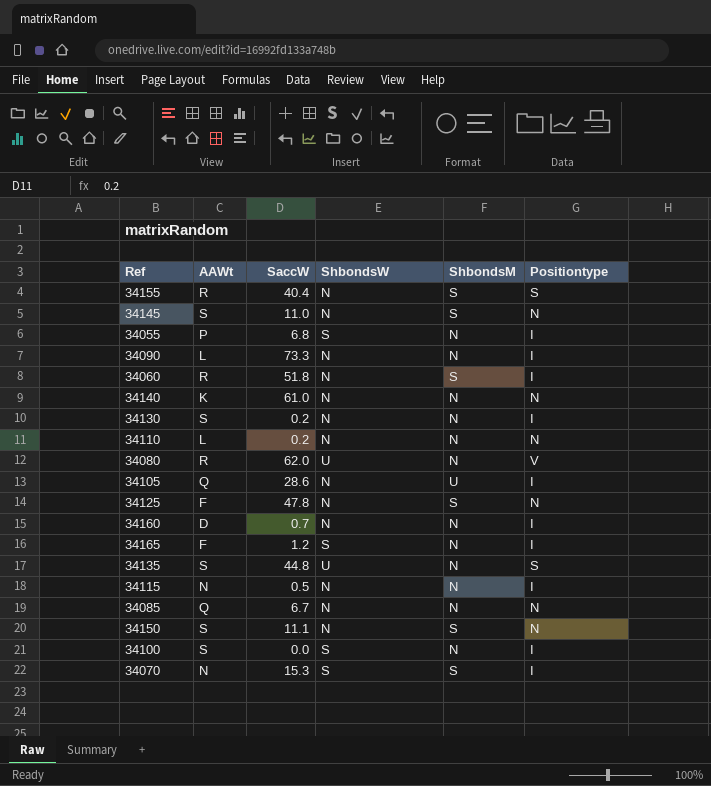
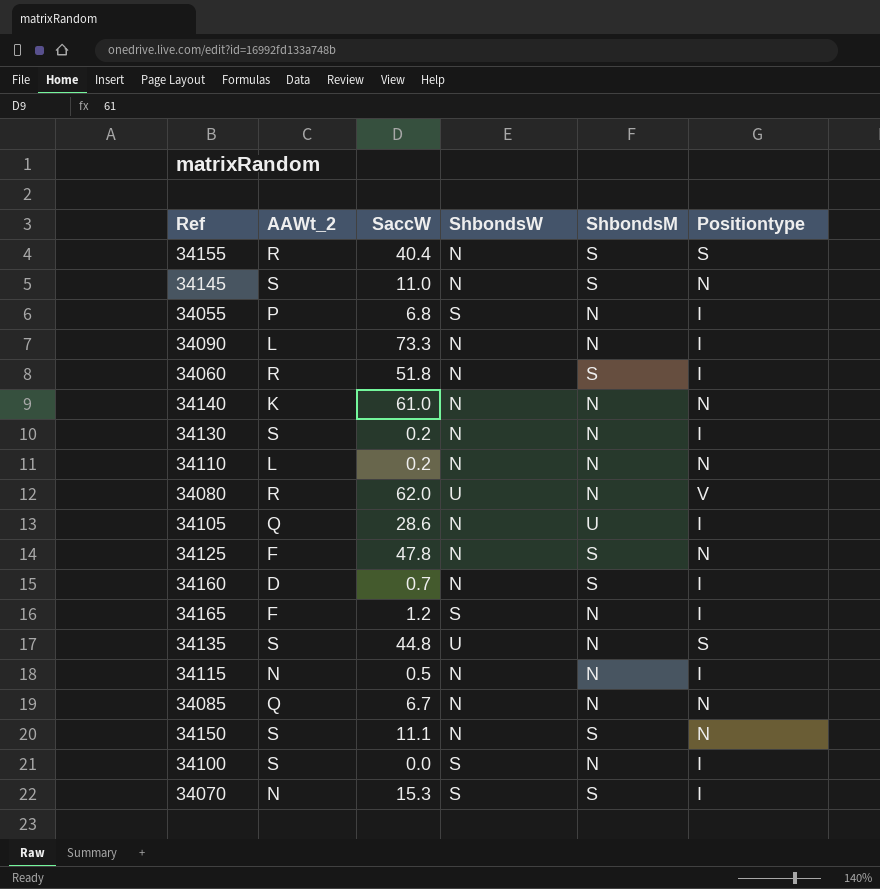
column name: AAWt -> AAWt_2
34160 | ShbondsM: N -> S

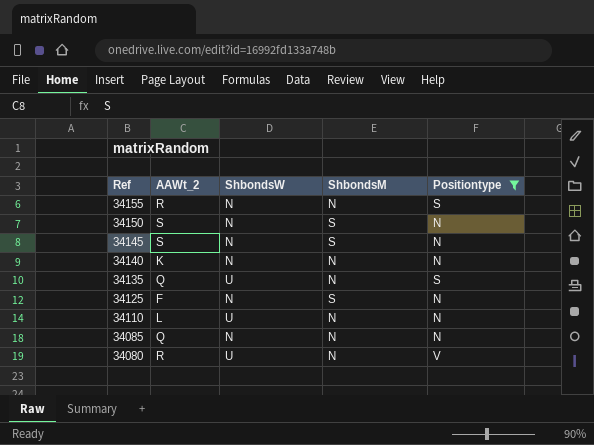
filter: none -> Positiontype != I
row order: none -> Ref descending
column SaccW | position: 3 -> none
34155 | ShbondsM: S -> N
34135 | AAWt_2: S -> Q
34110 | ShbondsW: N -> U

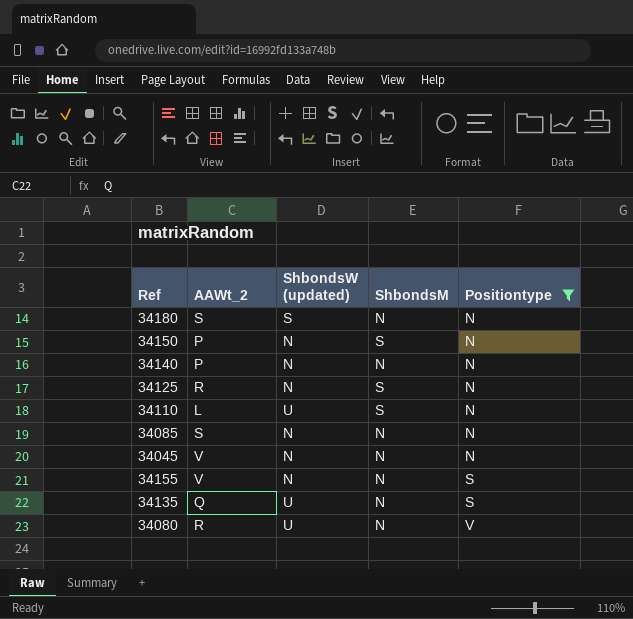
row order: Ref descending -> Positiontype ascending
column name: ShbondsW -> ShbondsW (updated)
row 34145: S | N | S | N -> none
row 34180: none -> S | S | N | N
34150 | AAWt_2: S -> P
34140 | AAWt_2: K -> P
34125 | AAWt_2: F -> R
34110 | ShbondsM: N -> S
34085 | AAWt_2: Q -> S
row 34045: none -> V | N | N | N
34155 | AAWt_2: R -> V

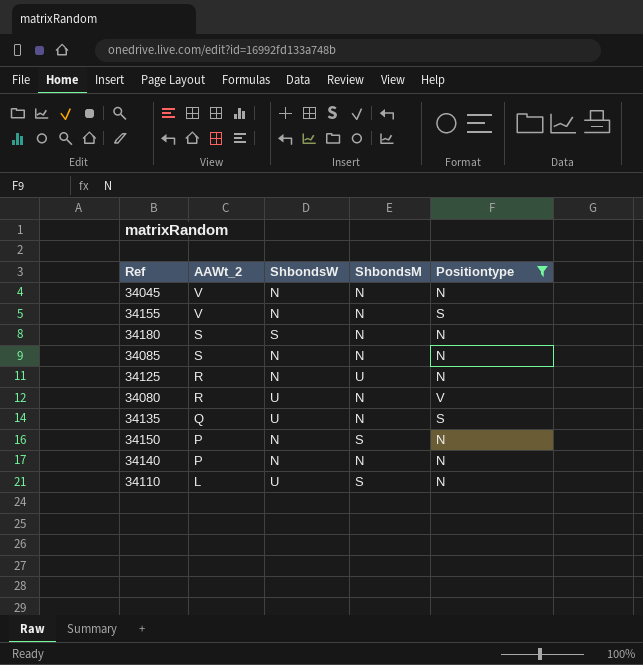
row order: Positiontype ascending -> AAWt_2 descending
column name: ShbondsW (updated) -> ShbondsW
34125 | ShbondsM: S -> U

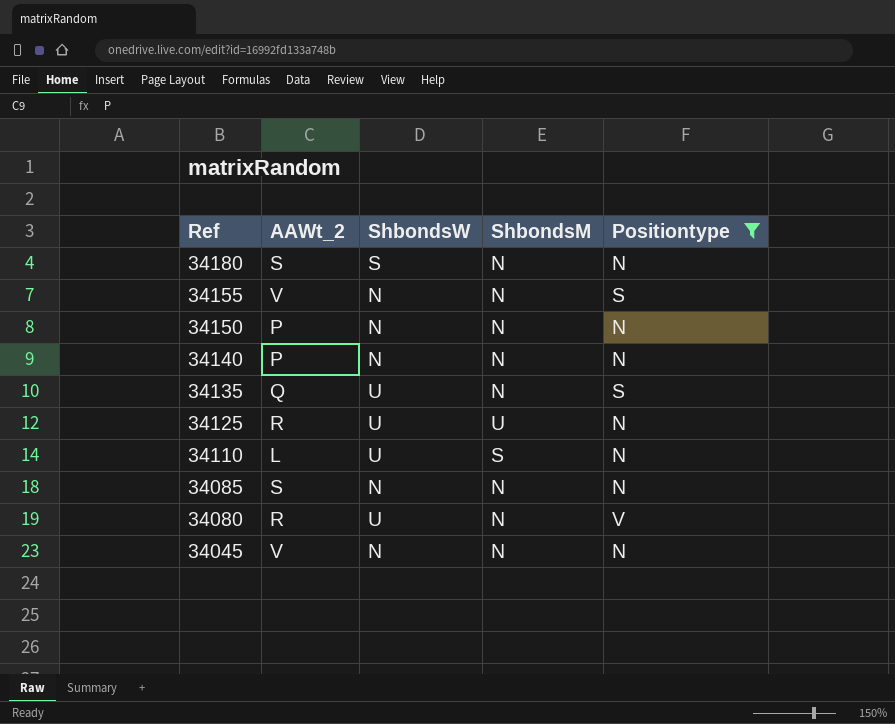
row order: AAWt_2 descending -> Ref descending
34150 | ShbondsM: S -> N
34125 | ShbondsW: N -> U

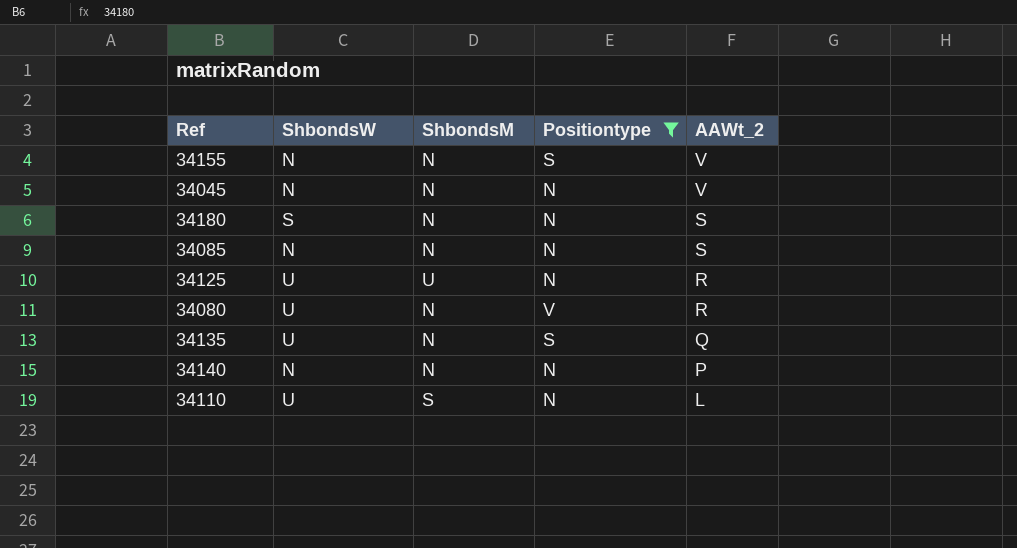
row order: Ref descending -> AAWt_2 descending
column AAWt_2 | position: 2 -> 5
row 34150: P | N | N | N -> none

